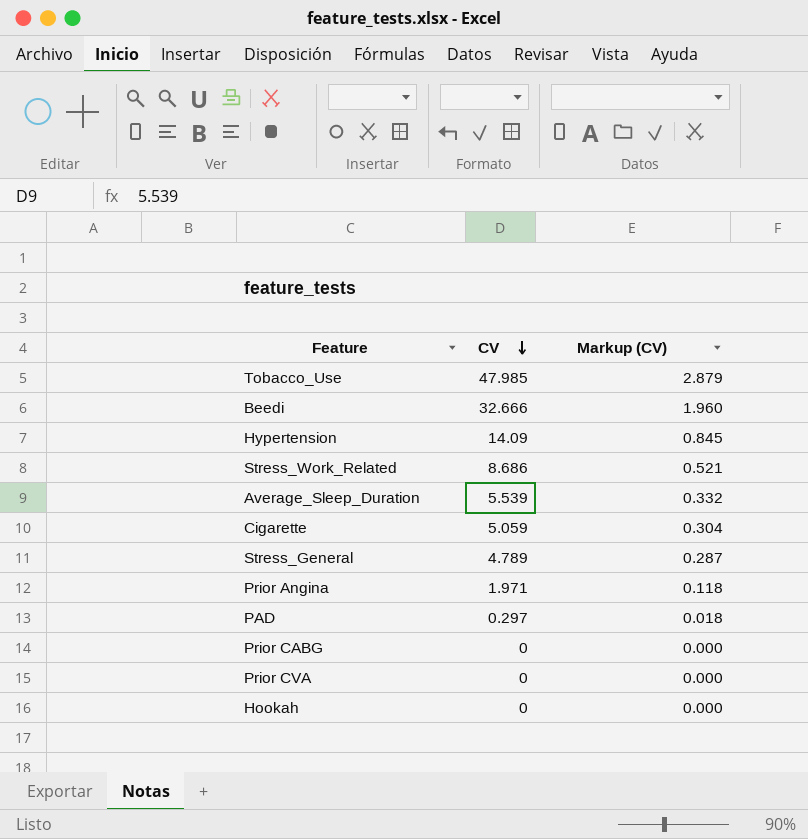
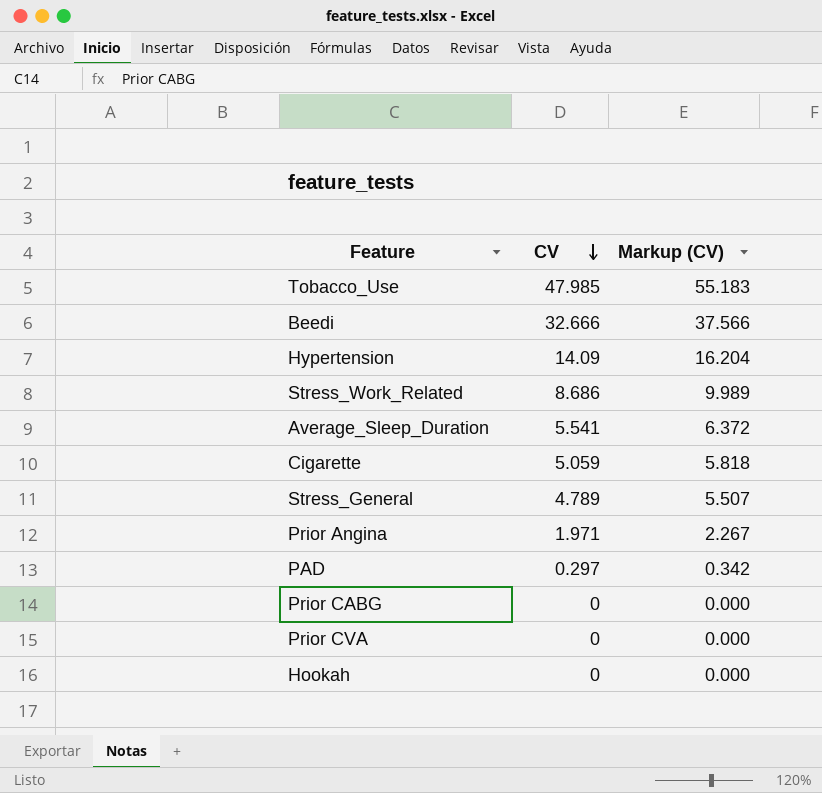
column Markup (CV) | formula: [CV] * 0.06 -> [CV] * 1.15
Average_Sleep_Duration | CV: 5.539 -> 5.541

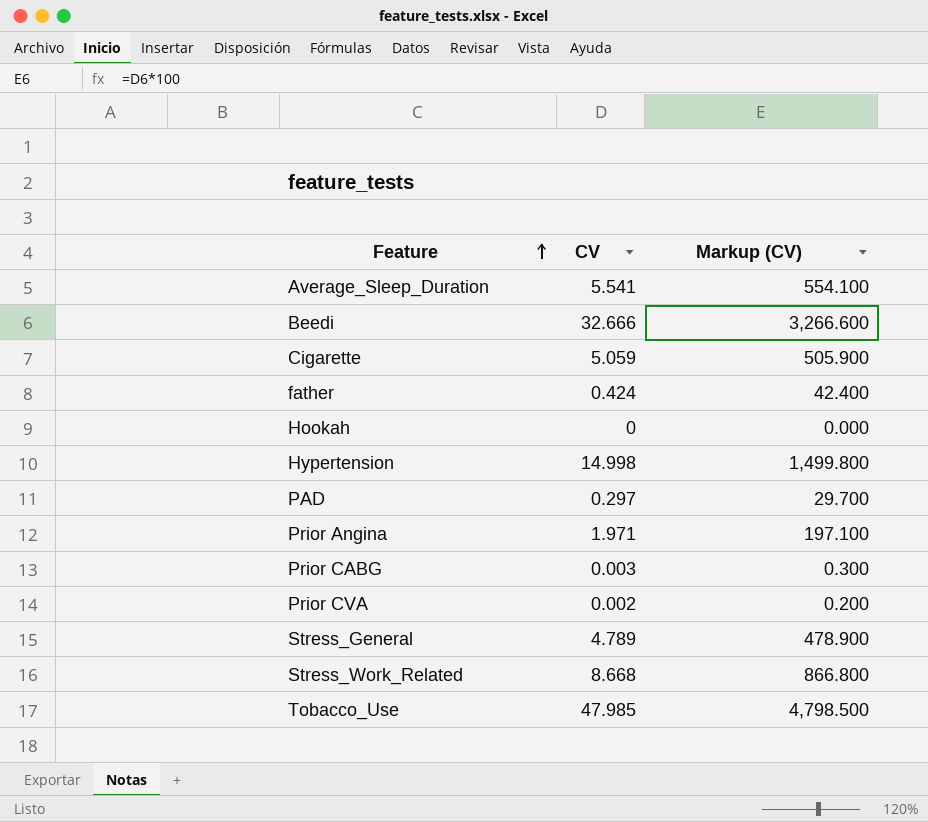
row order: CV descending -> Feature ascending
column Markup (CV) | formula: [CV] * 1.15 -> [CV] * 100
row father: none -> 0.424 | 42.400
Hypertension | CV: 14.09 -> 14.998
Prior CABG | CV: 0 -> 0.003
Prior CVA | CV: 0 -> 0.002
Stress_Work_Related | CV: 8.686 -> 8.668

